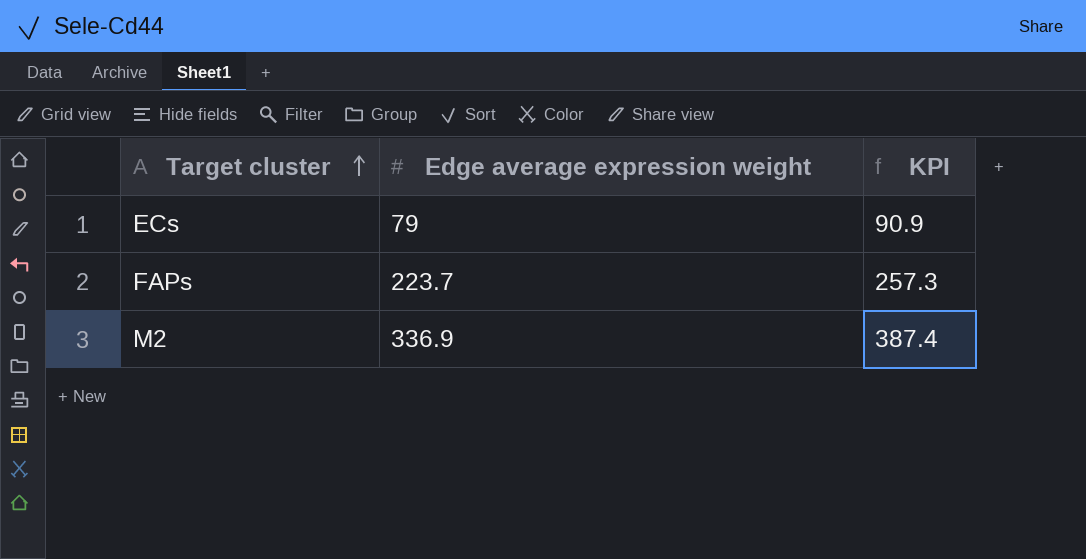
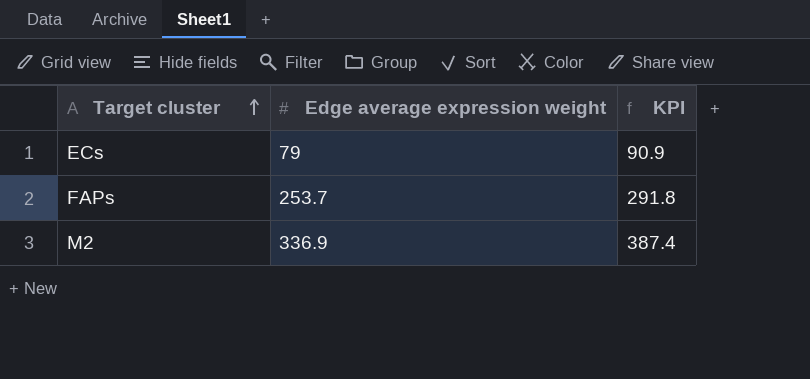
FAPs | Edge average expression weight: 223.7 -> 253.7
FAPs | KPI: 257.3 -> 291.8

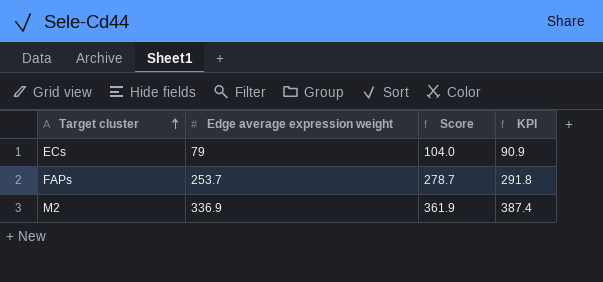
column Score | formula: none -> [Edge average expression weight] + 25

